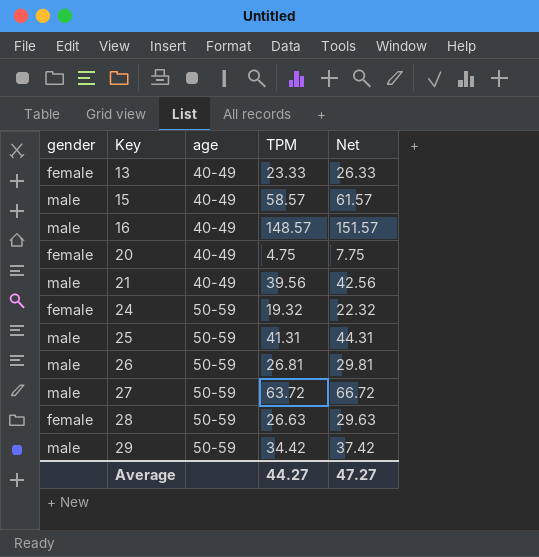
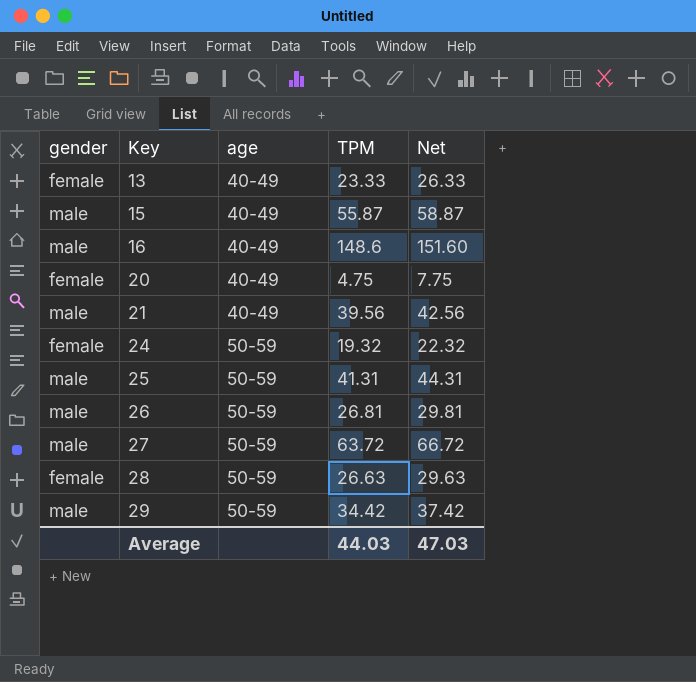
15 | TPM: 58.57 -> 55.87
15 | Net: 61.57 -> 58.87
16 | TPM: 148.57 -> 148.6
16 | Net: 151.57 -> 151.60
Average | TPM: 44.27 -> 44.03
Average | Net: 47.27 -> 47.03

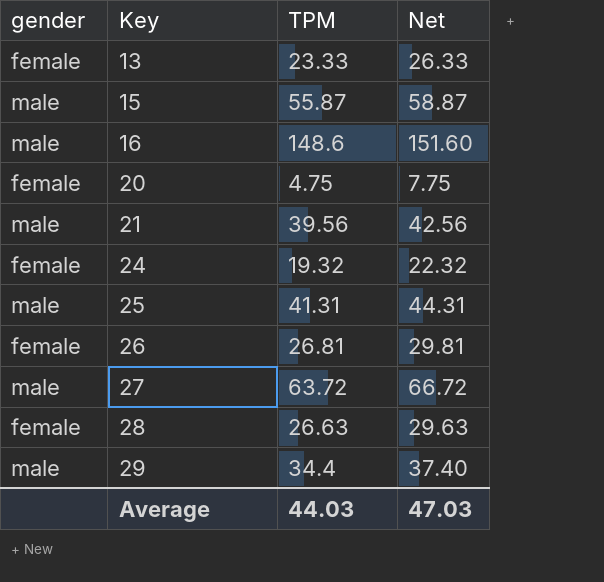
column age | position: 3 -> none
26 | gender: male -> female
29 | TPM: 34.42 -> 34.4
29 | Net: 37.42 -> 37.40

